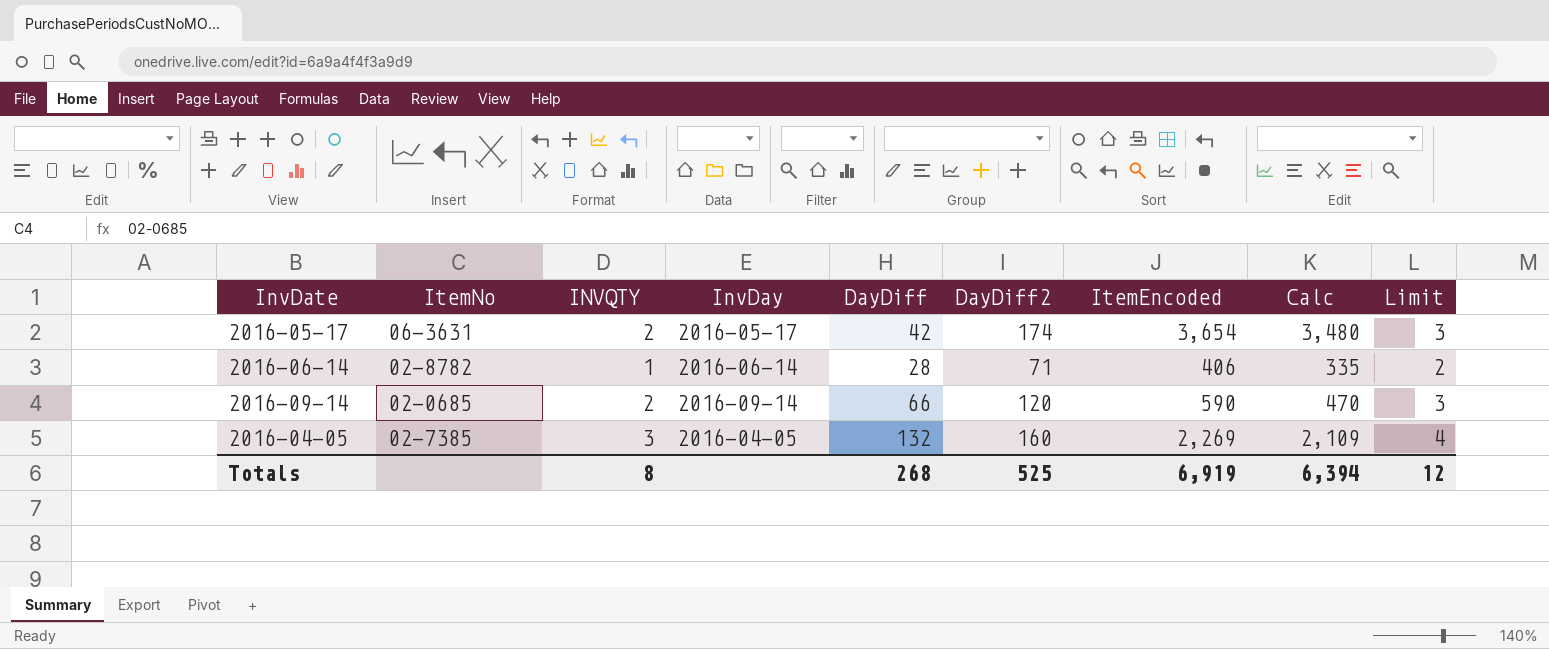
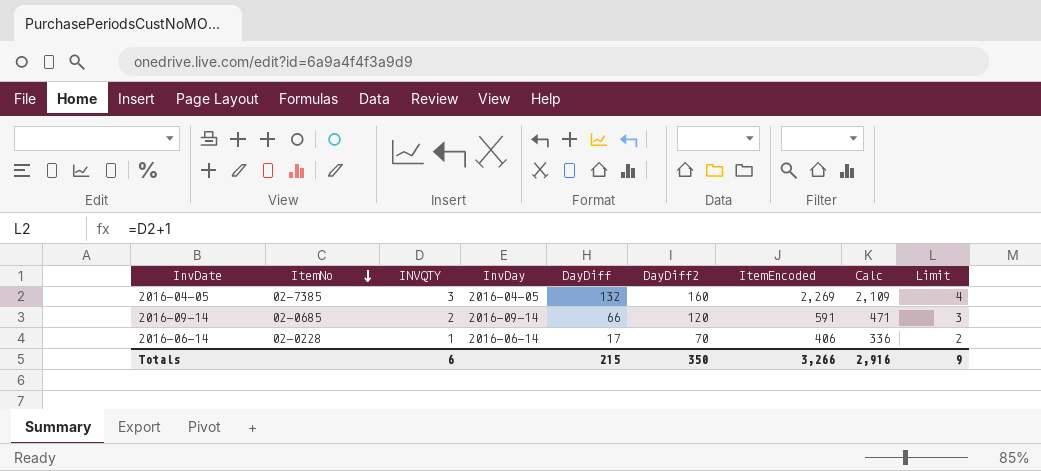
row order: none -> ItemNo descending
row 2016-05-17: 06-3631 | 2 | 2016-05-17 | 42 | 174 | 3,654 | 3,480 | 3 -> none
2016-09-14 | ItemEncoded: 590 -> 591
2016-09-14 | Calc: 470 -> 471
2016-06-14 | ItemNo: 02-8782 -> 02-0228
2016-06-14 | DayDiff: 28 -> 17
2016-06-14 | DayDiff2: 71 -> 70
2016-06-14 | Calc: 335 -> 336
Totals | INVQTY: 8 -> 6
Totals | DayDiff: 268 -> 215
Totals | DayDiff2: 525 -> 350
Totals | ItemEncoded: 6,919 -> 3,266
Totals | Calc: 6,394 -> 2,916
Totals | Limit: 12 -> 9

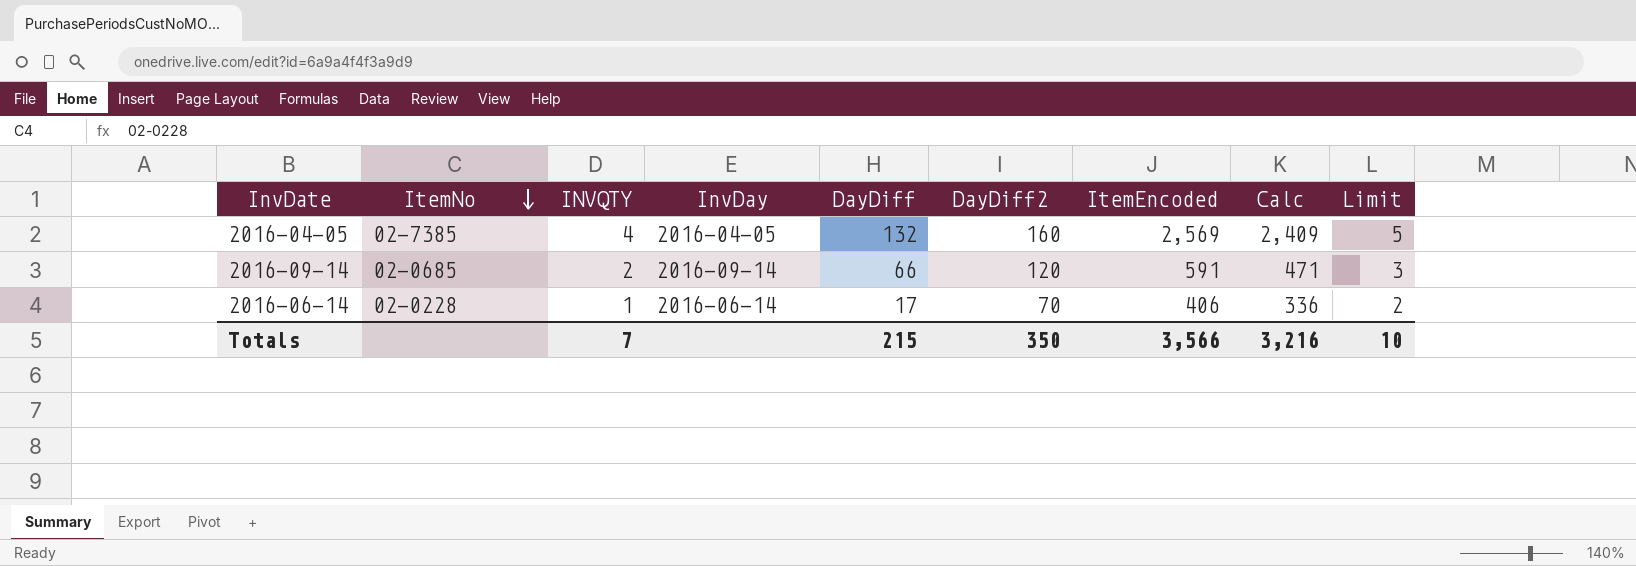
2016-04-05 | INVQTY: 3 -> 4
2016-04-05 | ItemEncoded: 2,269 -> 2,569
2016-04-05 | Calc: 2,109 -> 2,409
2016-04-05 | Limit: 4 -> 5
Totals | INVQTY: 6 -> 7
Totals | ItemEncoded: 3,266 -> 3,566
Totals | Calc: 2,916 -> 3,216
Totals | Limit: 9 -> 10

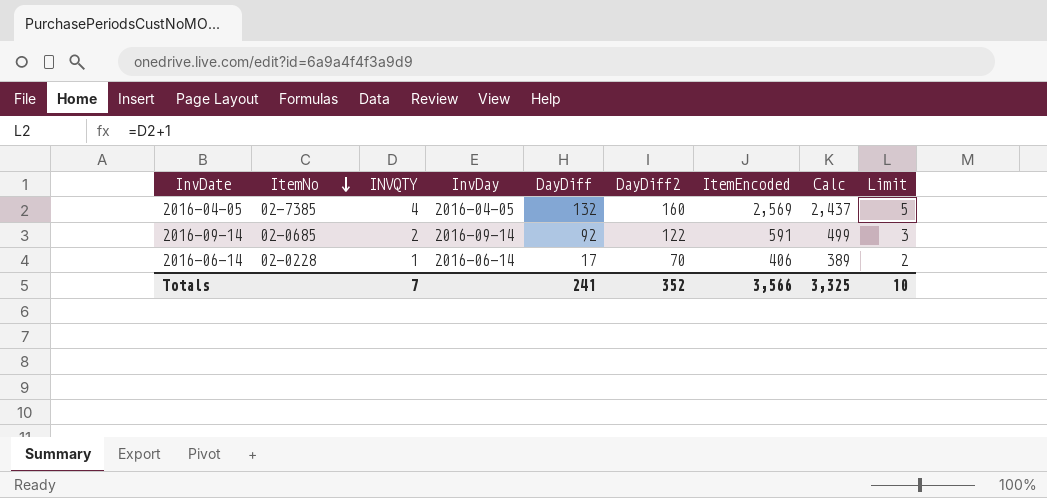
column Calc | formula: [ItemEncoded] - [DayDiff2] -> [ItemEncoded] - [DayDiff]
2016-09-14 | DayDiff: 66 -> 92
2016-09-14 | DayDiff2: 120 -> 122
Totals | DayDiff: 215 -> 241
Totals | DayDiff2: 350 -> 352
Totals | Calc: 3,216 -> 3,325

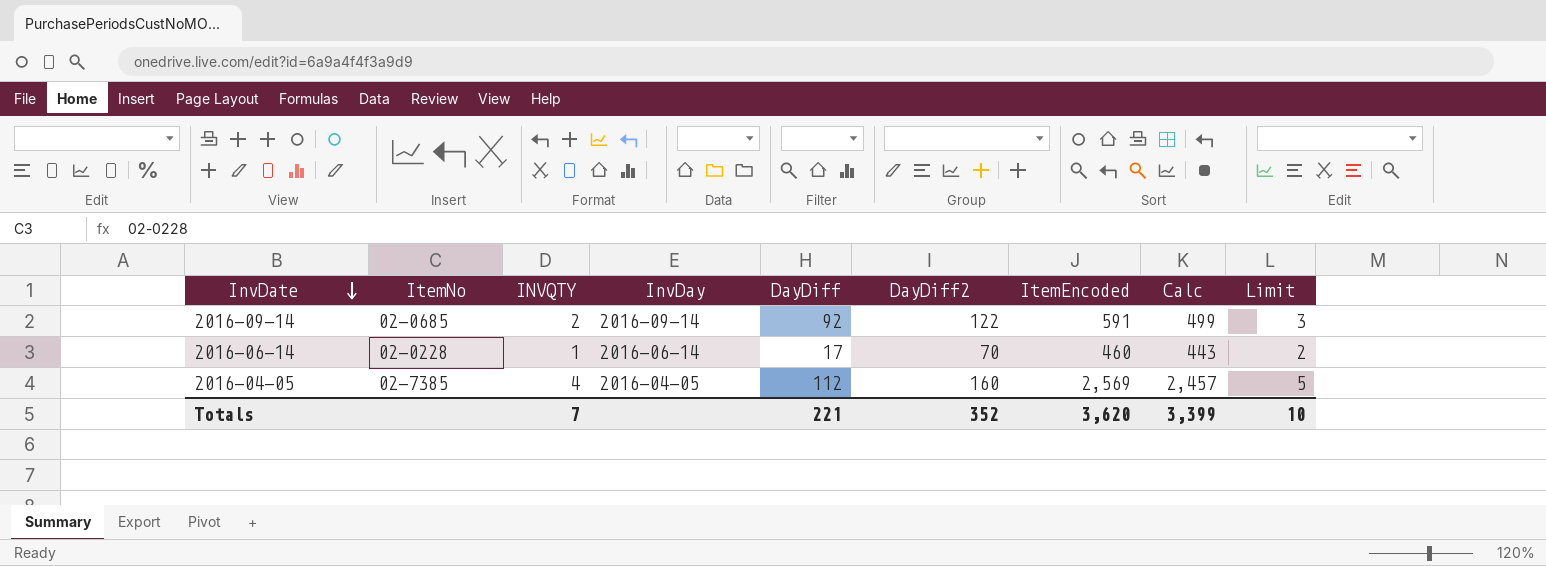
row order: ItemNo descending -> InvDate descending
2016-06-14 | ItemEncoded: 406 -> 460
2016-06-14 | Calc: 389 -> 443
2016-04-05 | DayDiff: 132 -> 112
2016-04-05 | Calc: 2,437 -> 2,457
Totals | DayDiff: 241 -> 221
Totals | ItemEncoded: 3,566 -> 3,620
Totals | Calc: 3,325 -> 3,399

